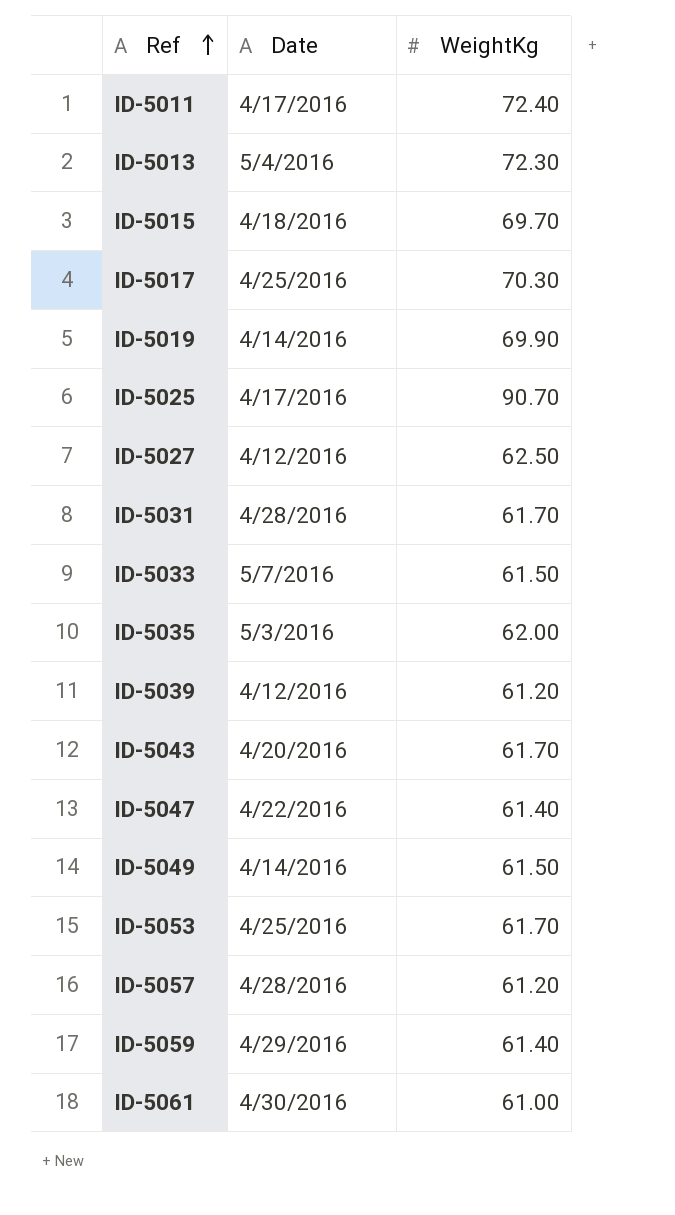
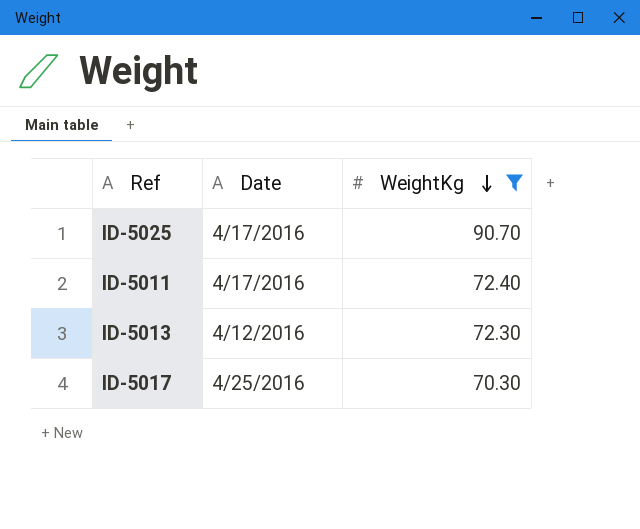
filter: none -> WeightKg >= 70.30
row order: Ref ascending -> WeightKg descending
ID-5013 | Date: 5/4/2016 -> 4/12/2016

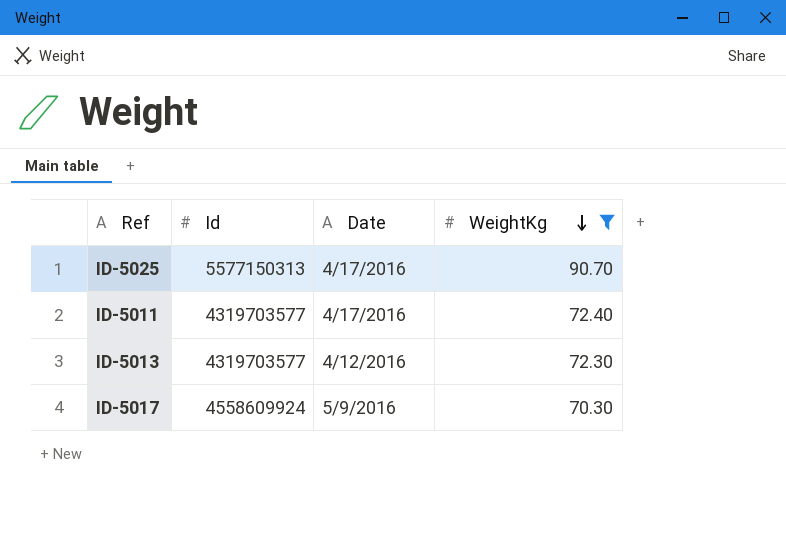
column Id | position: none -> 2
ID-5017 | Date: 4/25/2016 -> 5/9/2016

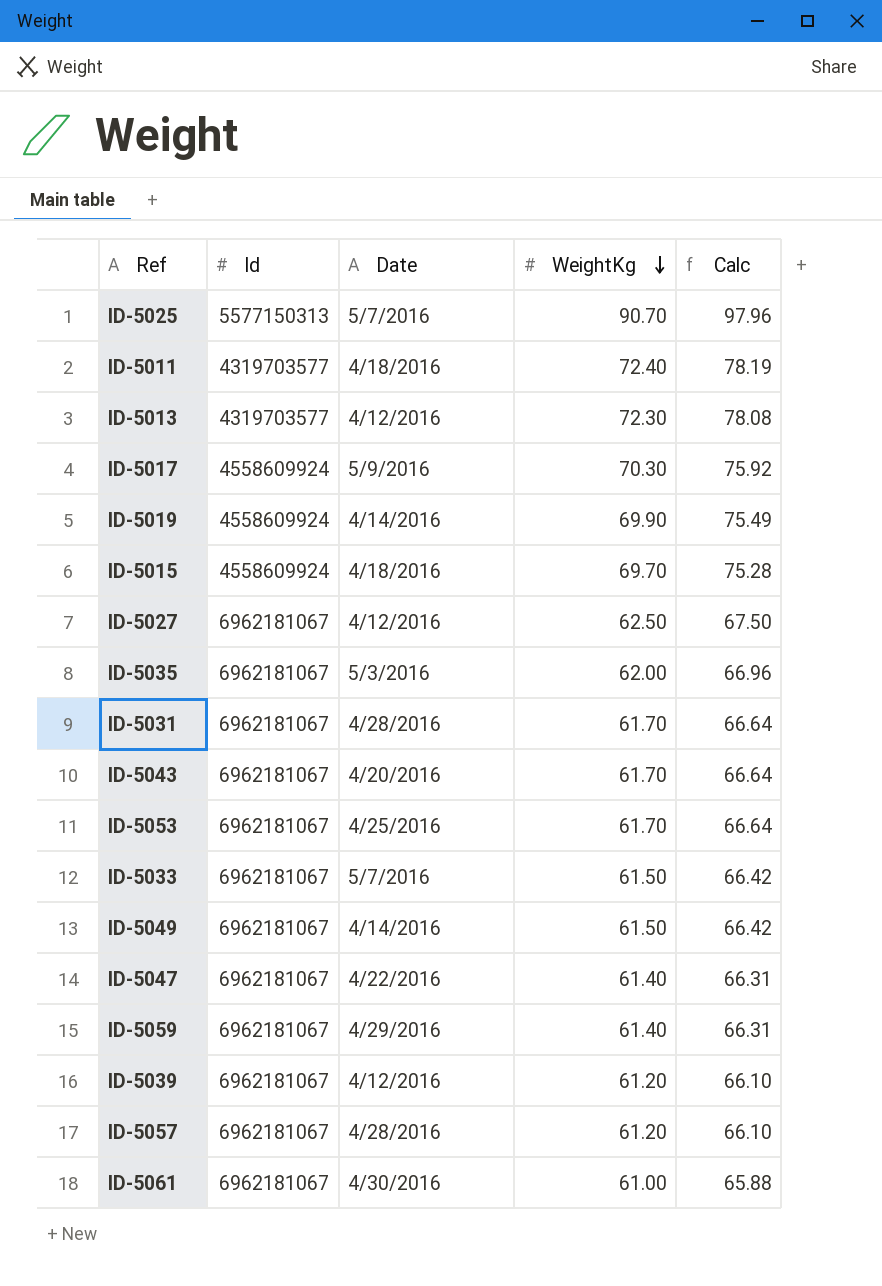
filter: WeightKg >= 70.30 -> none
column Calc | formula: none -> [WeightKg] * 1.08
ID-5025 | Date: 4/17/2016 -> 5/7/2016
ID-5011 | Date: 4/17/2016 -> 4/18/2016

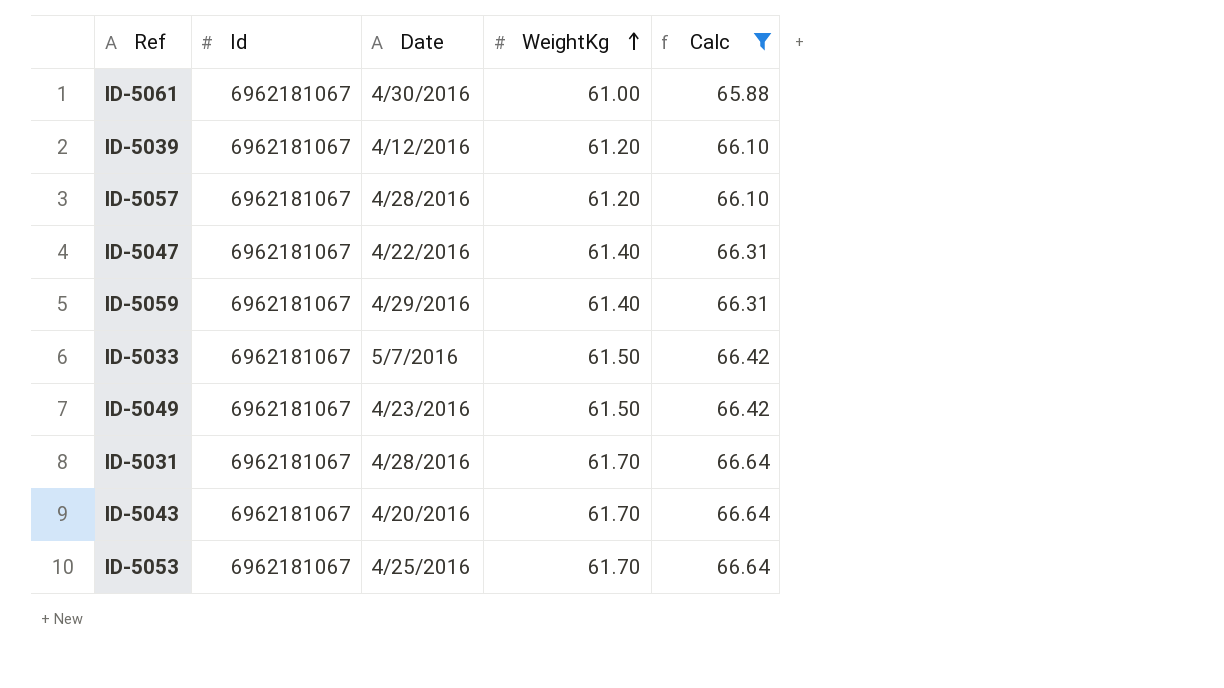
filter: none -> Calc <= 66.64
row order: WeightKg descending -> WeightKg ascending
ID-5049 | Date: 4/14/2016 -> 4/23/2016

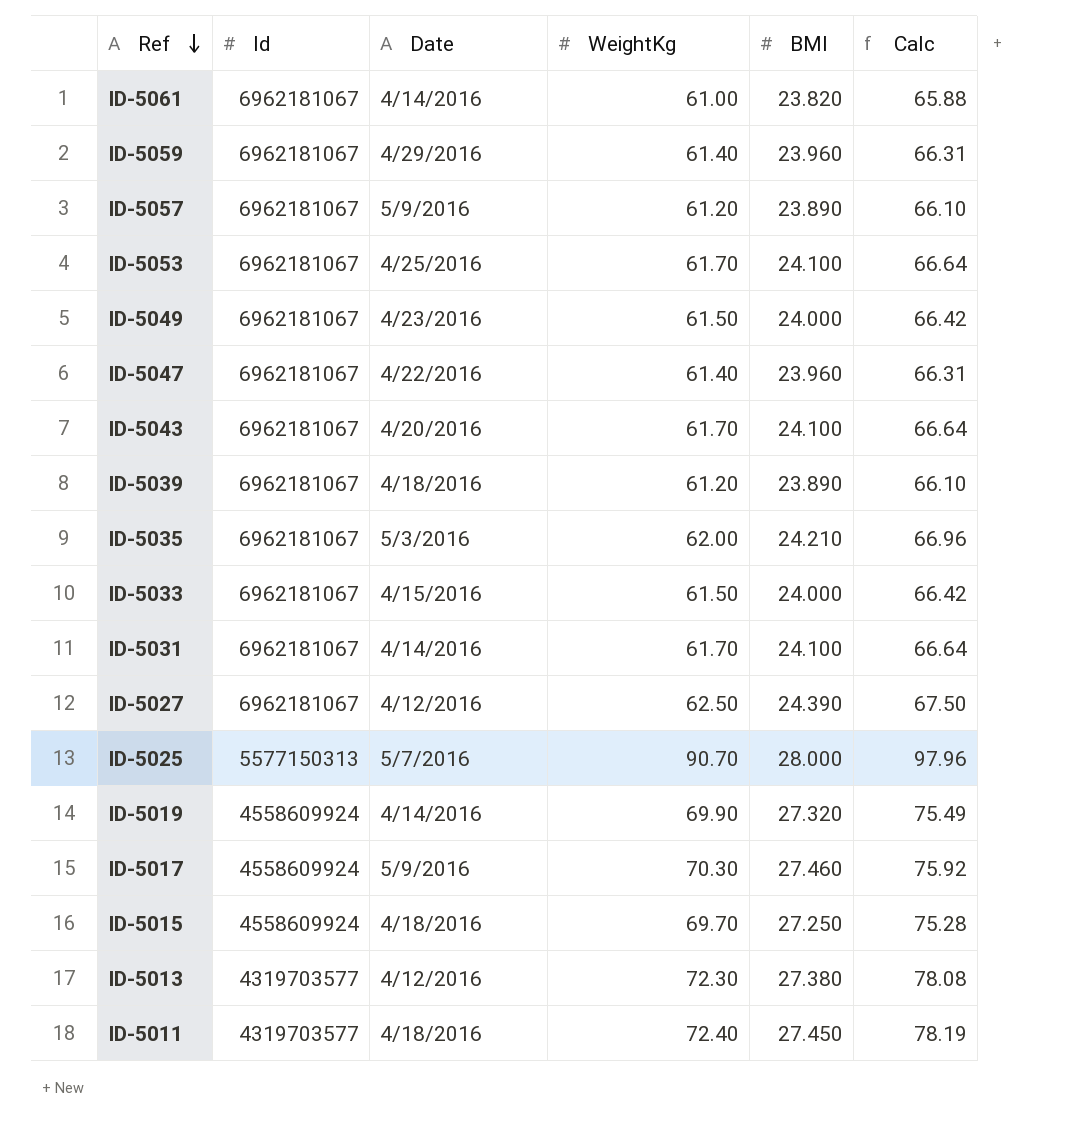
filter: Calc <= 66.64 -> none
row order: WeightKg ascending -> Ref descending
column BMI | position: none -> 5
ID-5061 | Date: 4/30/2016 -> 4/14/2016
ID-5057 | Date: 4/28/2016 -> 5/9/2016
ID-5039 | Date: 4/12/2016 -> 4/18/2016
ID-5033 | Date: 5/7/2016 -> 4/15/2016
ID-5031 | Date: 4/28/2016 -> 4/14/2016

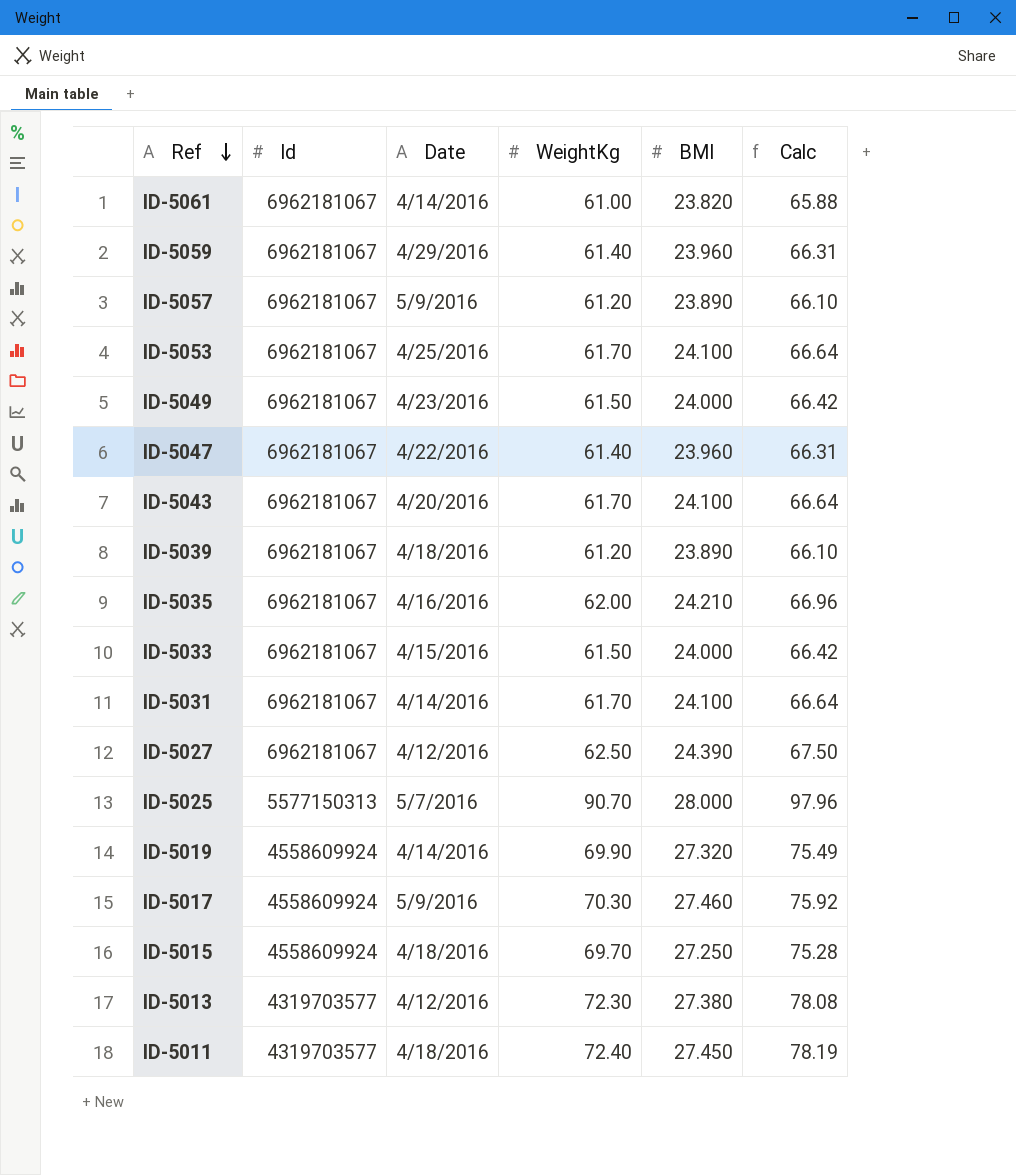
ID-5035 | Date: 5/3/2016 -> 4/16/2016

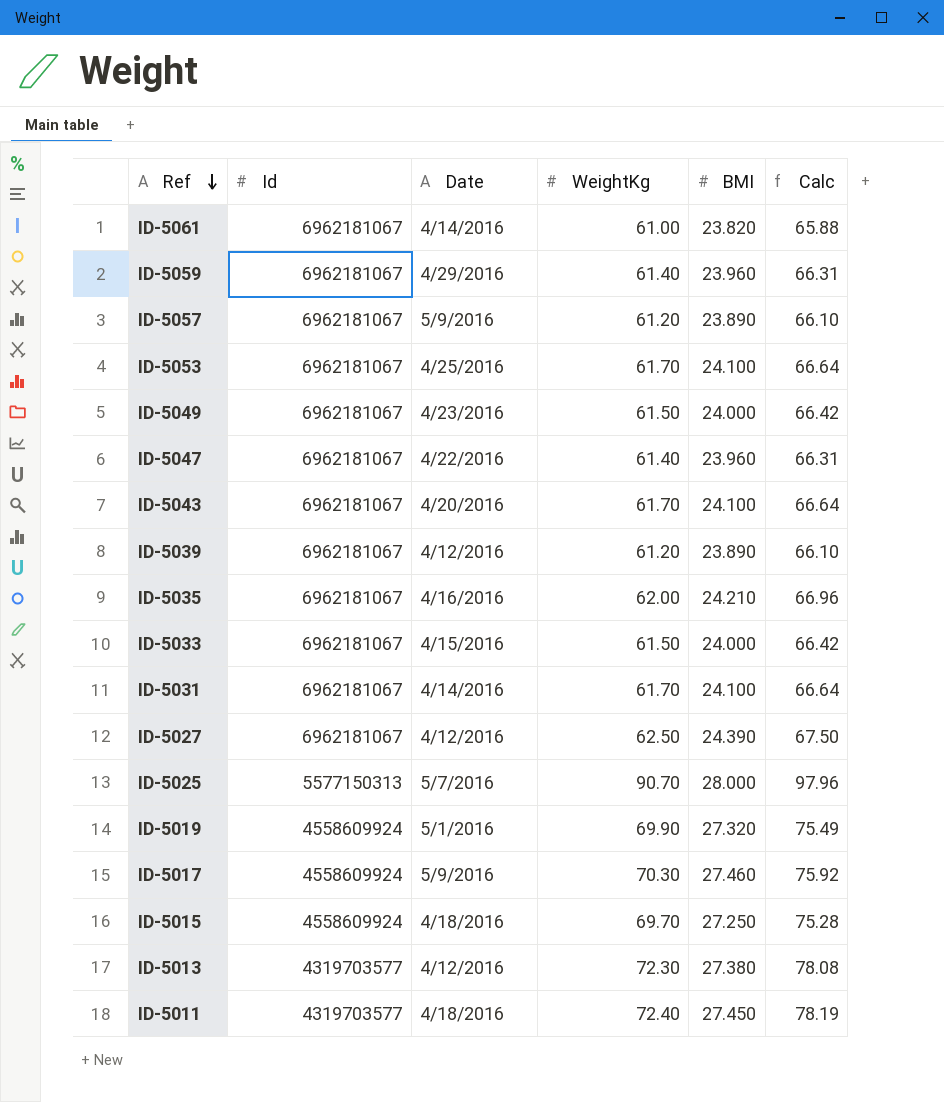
ID-5039 | Date: 4/18/2016 -> 4/12/2016
ID-5019 | Date: 4/14/2016 -> 5/1/2016

